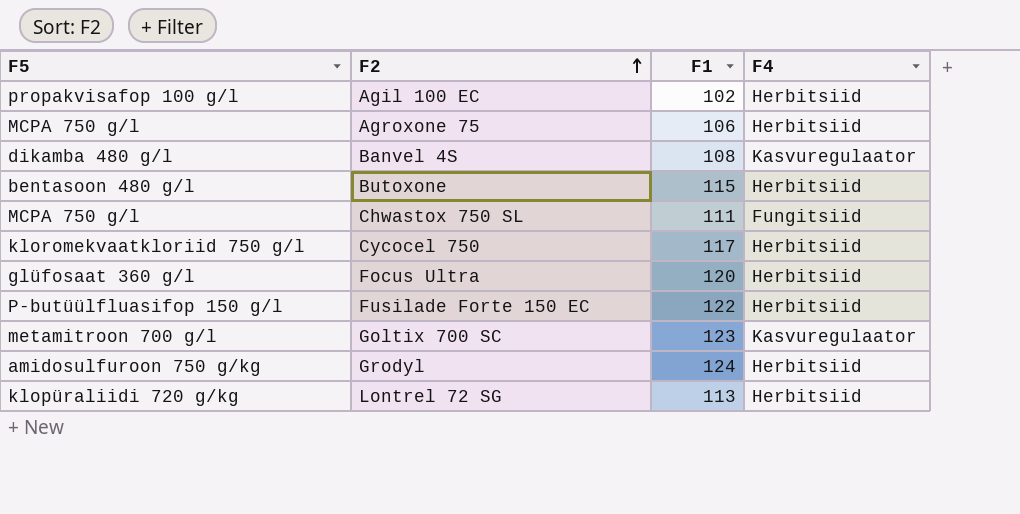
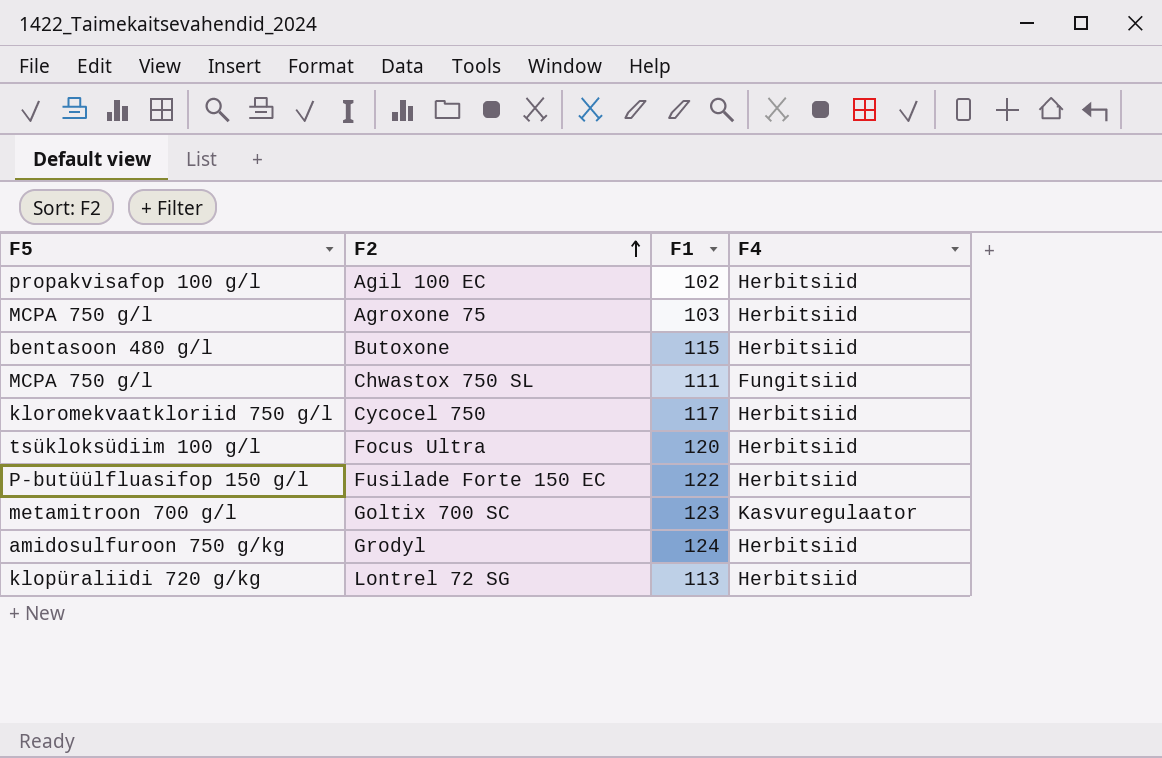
row Banvel 4S: dikamba 480 g/l | 108 | Kasvuregulaator -> none
Agroxone 75 | F1: 106 -> 103
Focus Ultra | F5: glüfosaat 360 g/l -> tsükloksüdiim 100 g/l

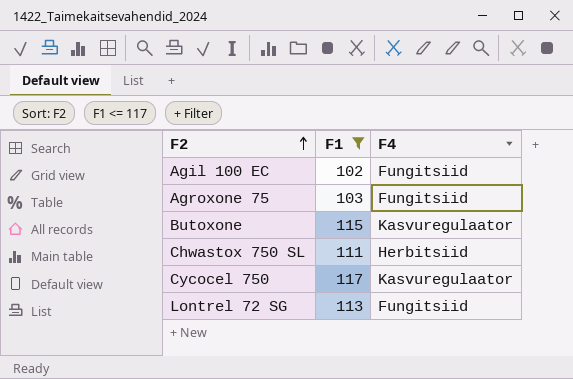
filter: none -> F1 <= 117
column F5 | position: 1 -> none
Agil 100 EC | F4: Herbitsiid -> Fungitsiid
Agroxone 75 | F4: Herbitsiid -> Fungitsiid
Butoxone | F4: Herbitsiid -> Kasvuregulaator
Chwastox 750 SL | F4: Fungitsiid -> Herbitsiid
Cycocel 750 | F4: Herbitsiid -> Kasvuregulaator
Lontrel 72 SG | F4: Herbitsiid -> Fungitsiid

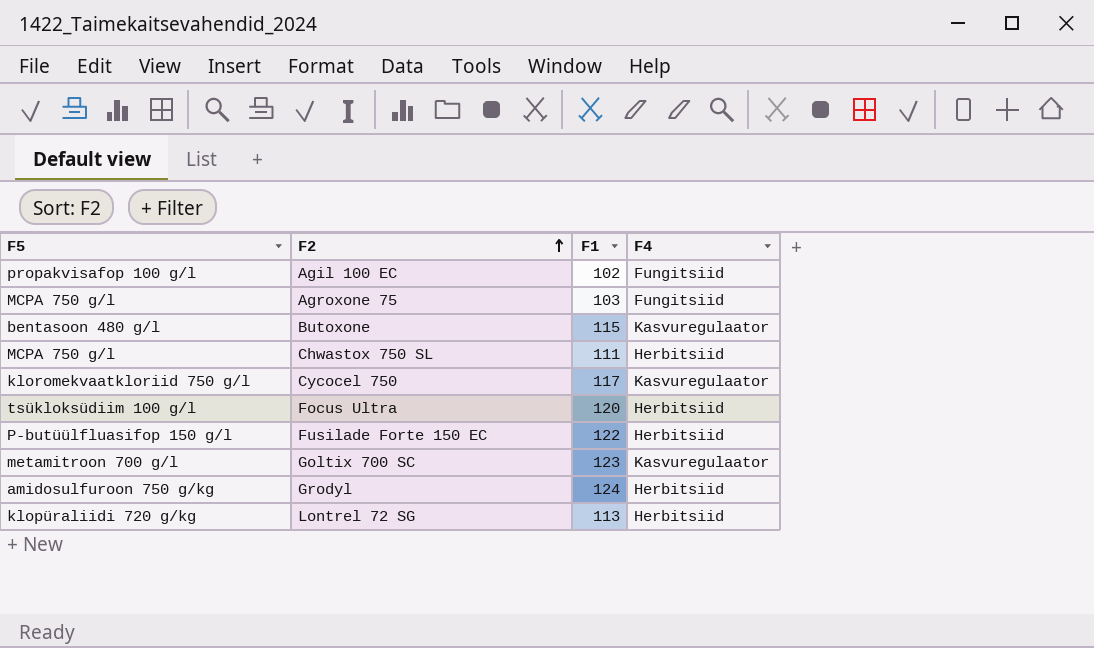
filter: F1 <= 117 -> none
column F5 | position: none -> 1
Lontrel 72 SG | F4: Fungitsiid -> Herbitsiid

